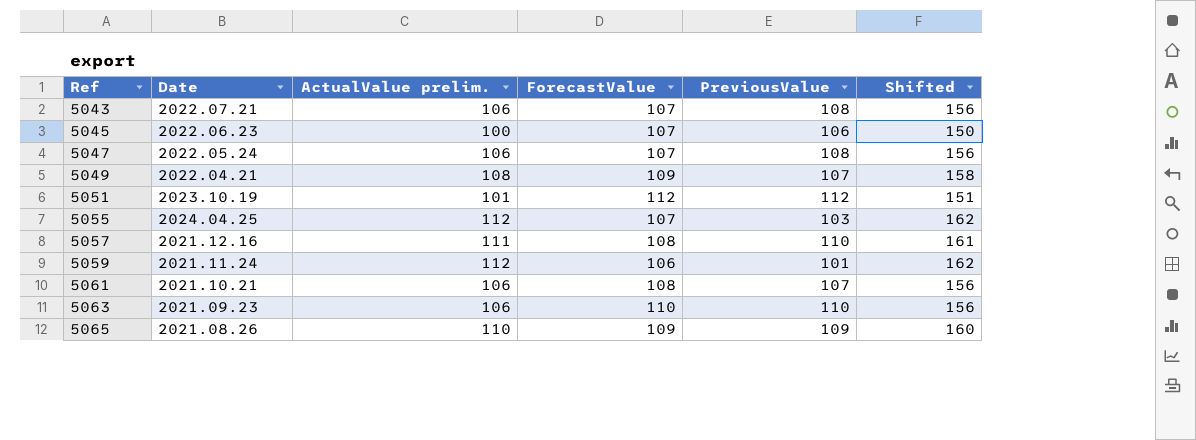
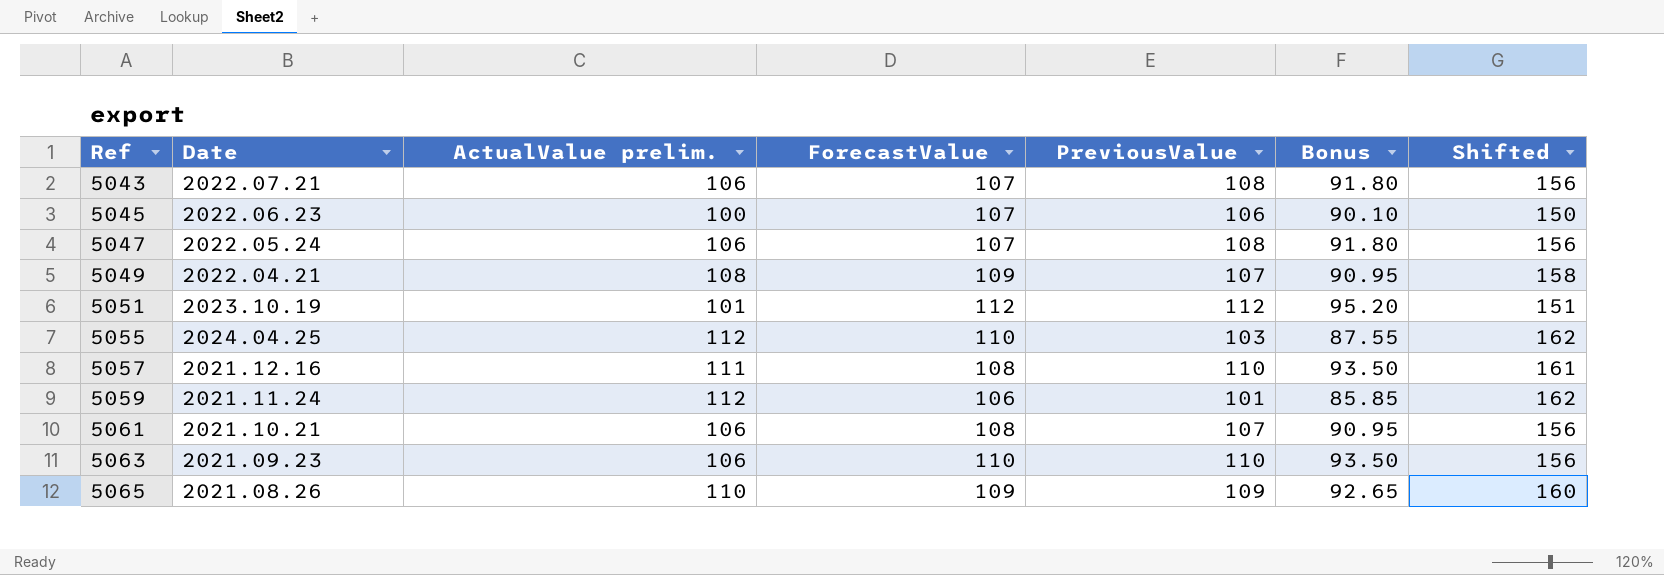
column Bonus | formula: none -> [PreviousValue] * 0.85
5055 | ForecastValue: 107 -> 110

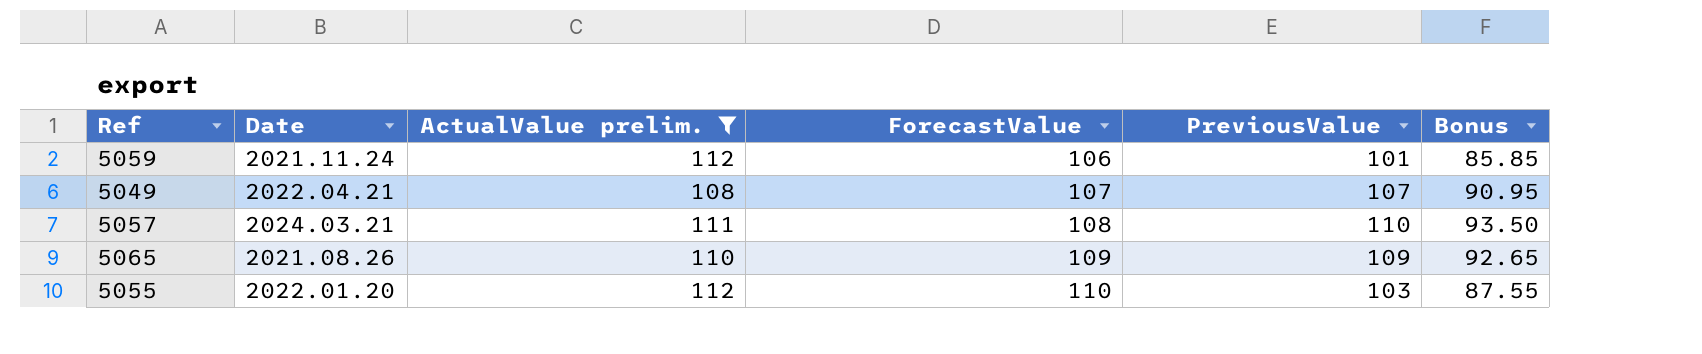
filter: none -> ActualValue prelim. >= 108
row order: Ref ascending -> ForecastValue ascending
column Shifted | formula: [ActualValue prelim.] + 50 -> none
5049 | ForecastValue: 109 -> 107
5057 | Date: 2021.12.16 -> 2024.03.21
5055 | Date: 2024.04.25 -> 2022.01.20

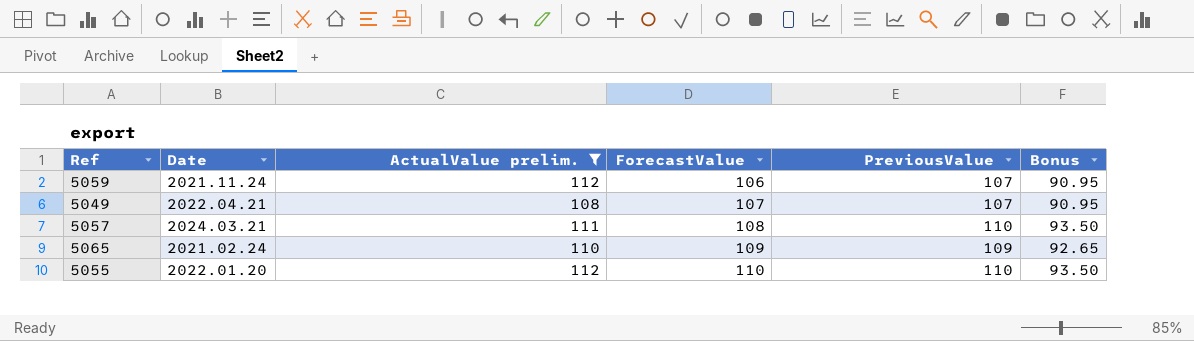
5059 | PreviousValue: 101 -> 107
5059 | Bonus: 85.85 -> 90.95
5065 | Date: 2021.08.26 -> 2021.02.24
5055 | PreviousValue: 103 -> 110
5055 | Bonus: 87.55 -> 93.50

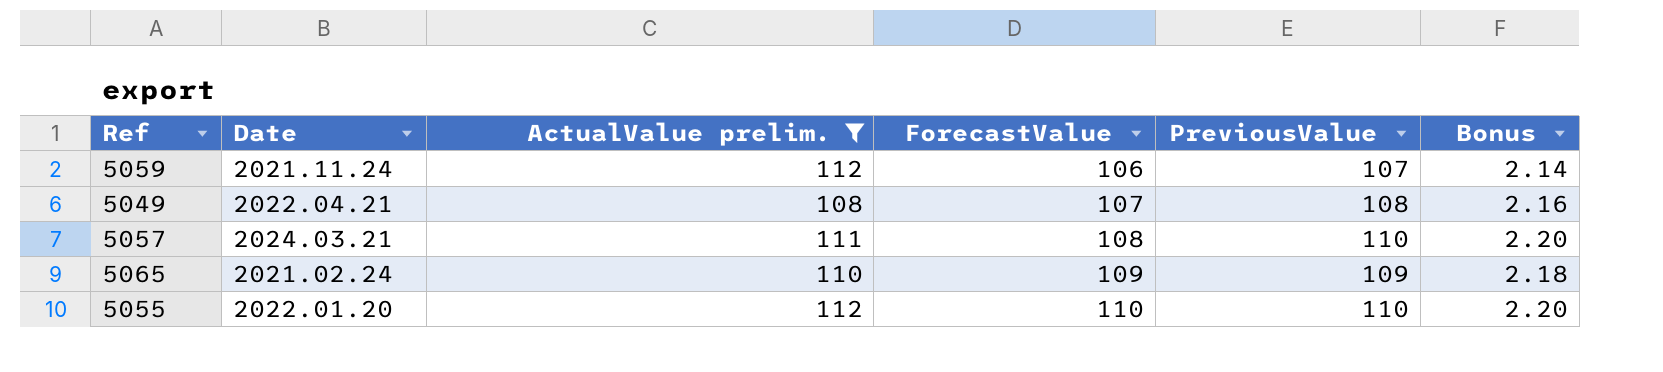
column Bonus | formula: [PreviousValue] * 0.85 -> [PreviousValue] * 0.02
5049 | PreviousValue: 107 -> 108

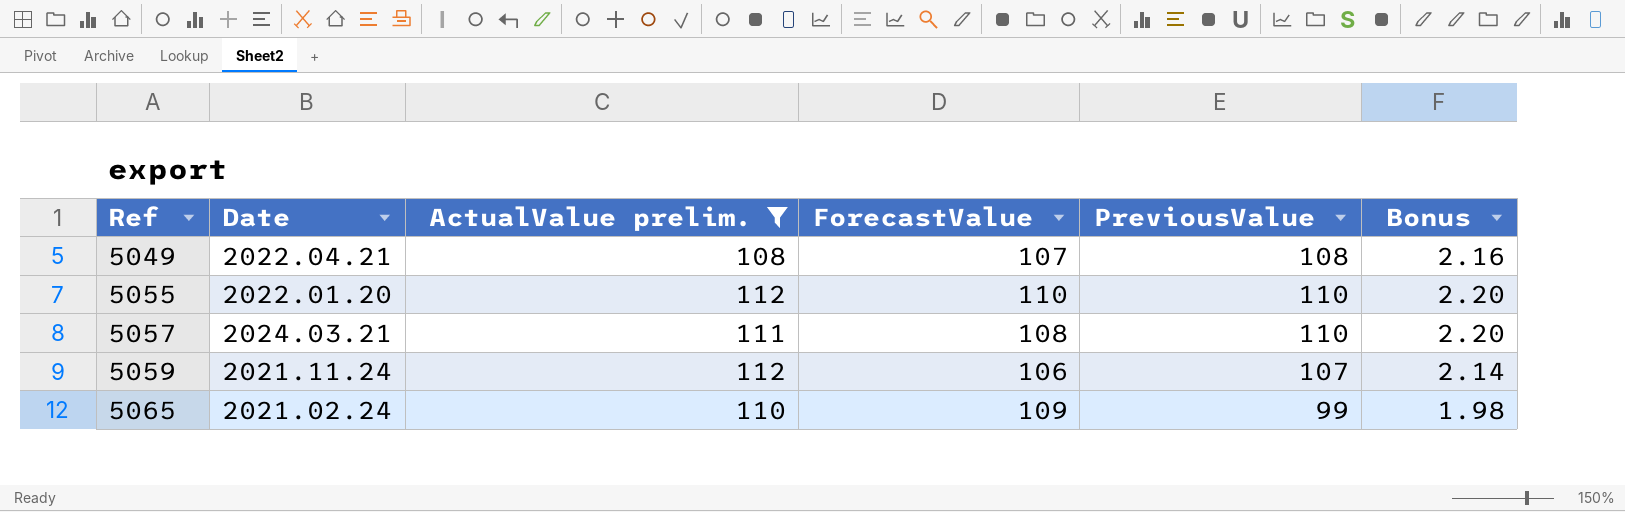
row order: ForecastValue ascending -> Ref ascending
5065 | PreviousValue: 109 -> 99
5065 | Bonus: 2.18 -> 1.98

